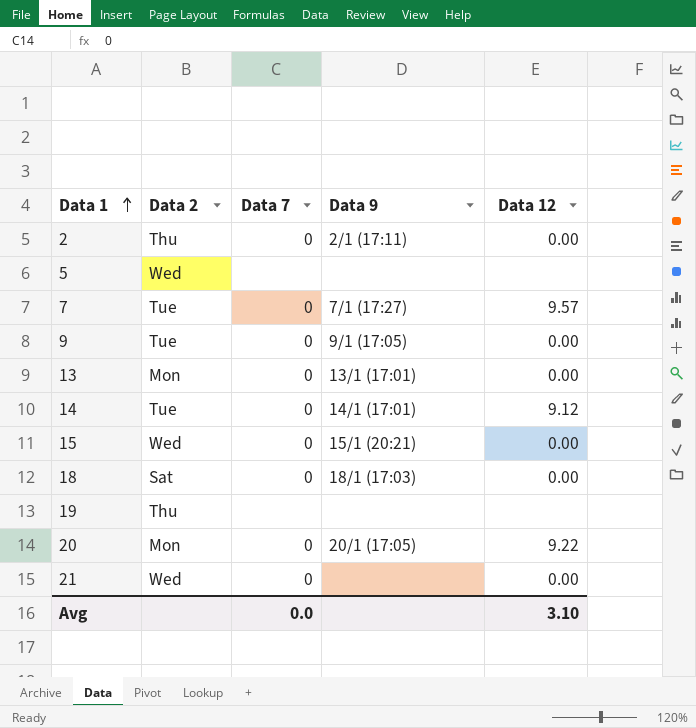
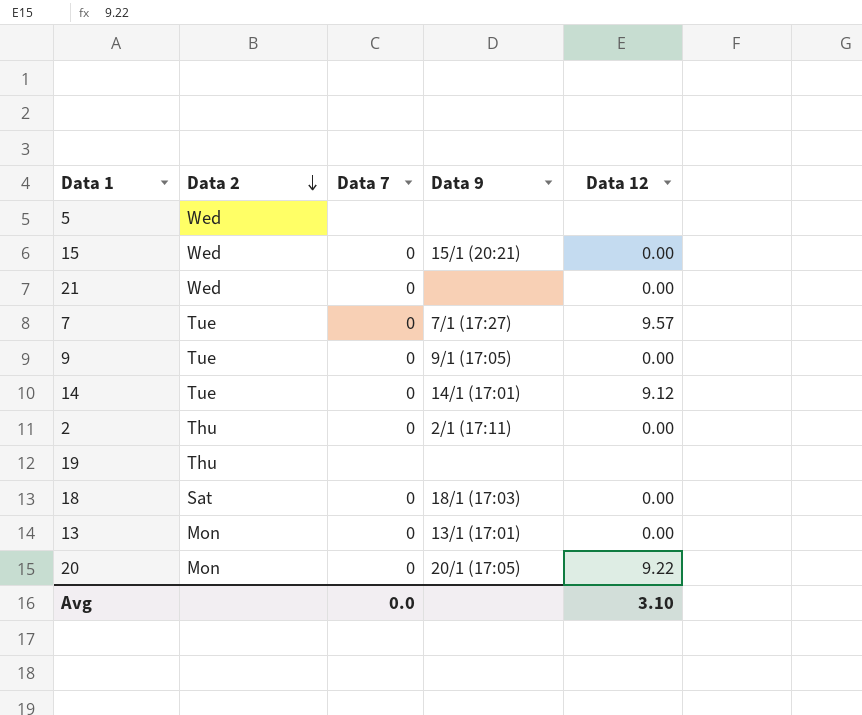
row order: Data 1 ascending -> Data 2 descending

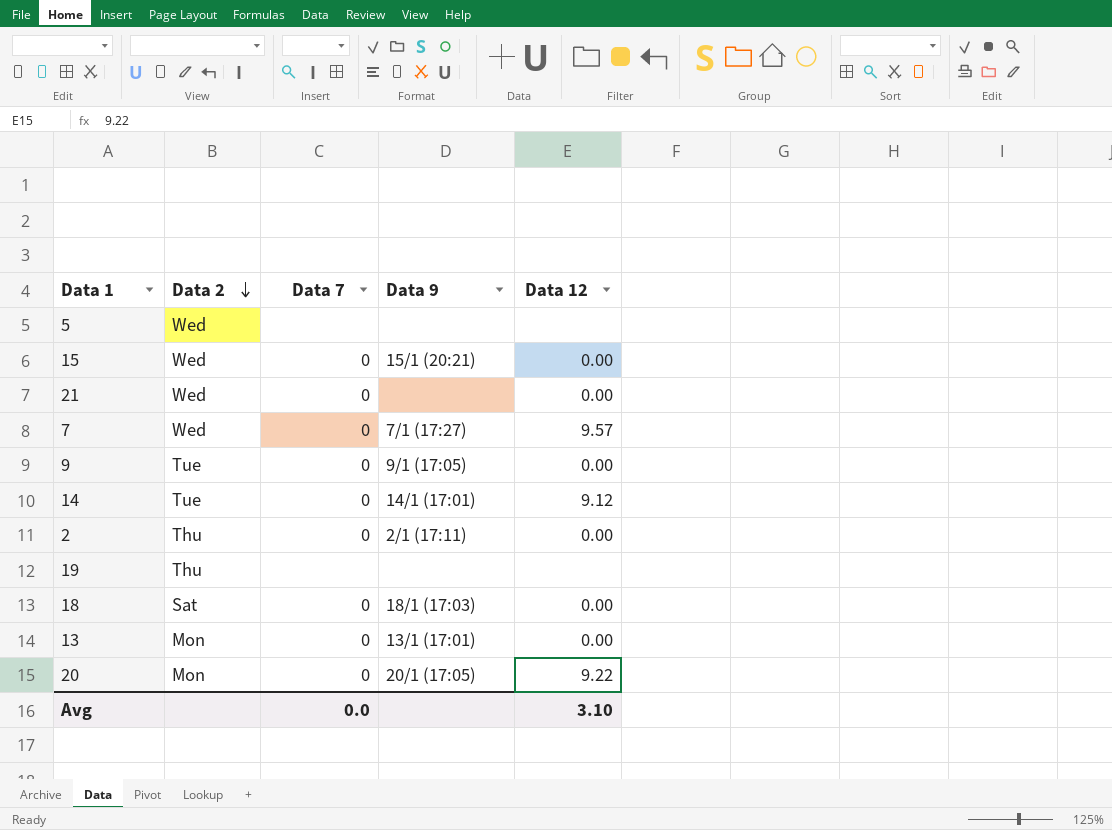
7 | Data 2: Tue -> Wed

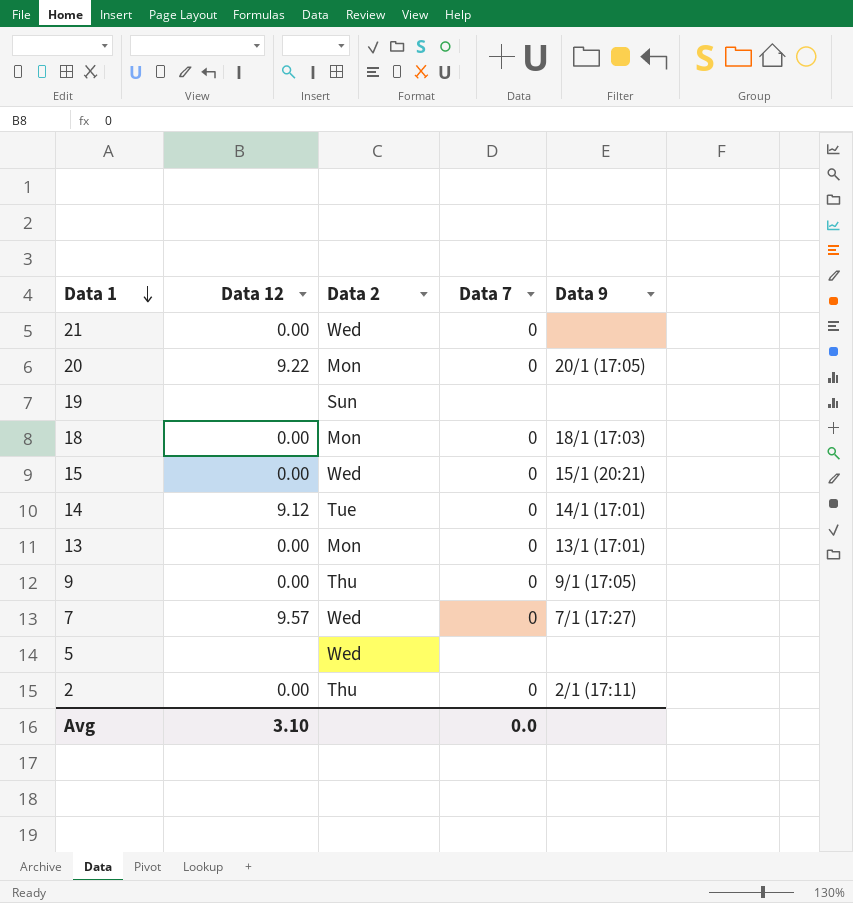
row order: Data 2 descending -> Data 1 descending
column Data 12 | position: 5 -> 2
19 | Data 2: Thu -> Sun
18 | Data 2: Sat -> Mon
9 | Data 2: Tue -> Thu

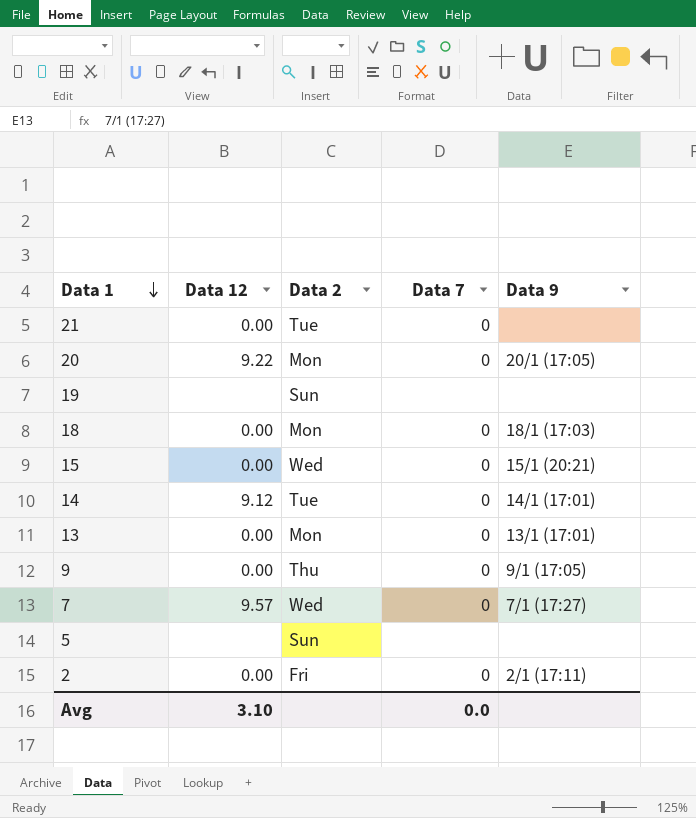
21 | Data 2: Wed -> Tue
5 | Data 2: Wed -> Sun
2 | Data 2: Thu -> Fri

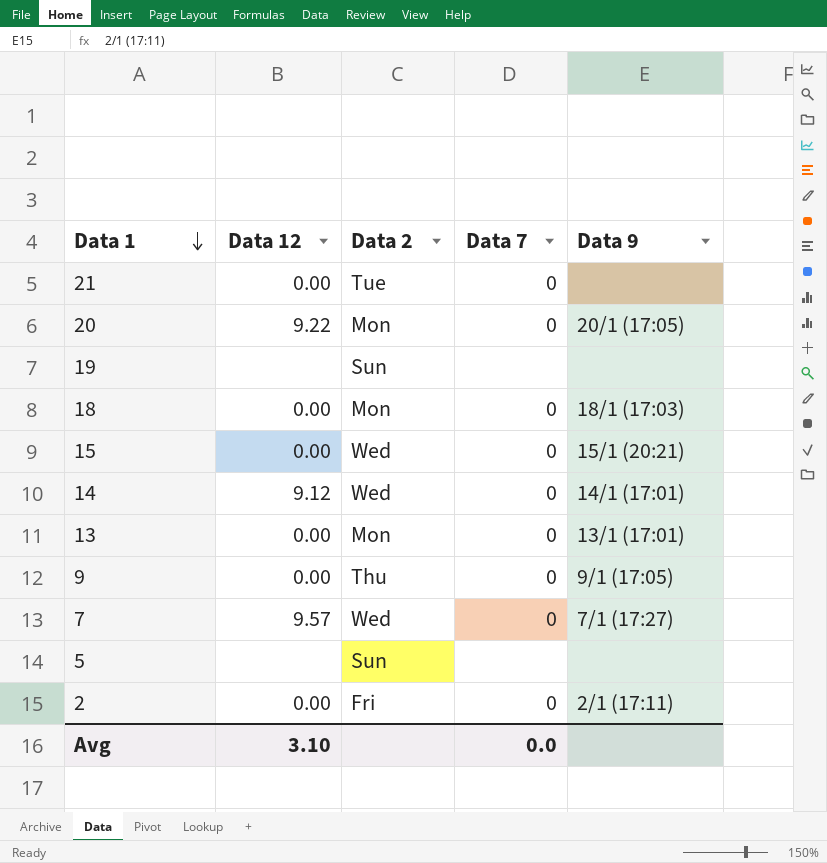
14 | Data 2: Tue -> Wed

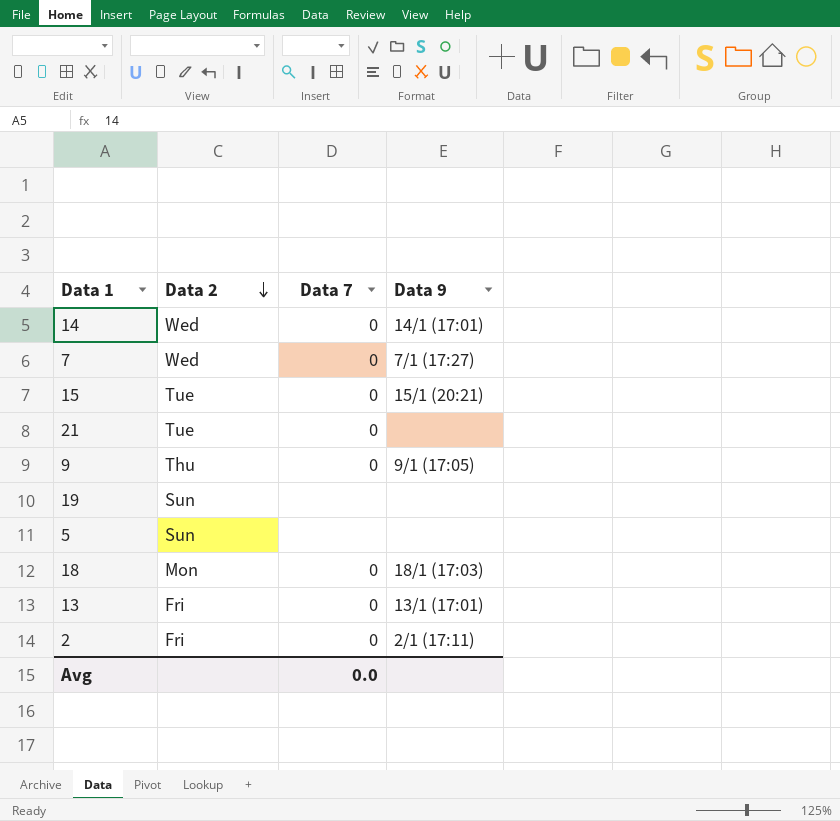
row order: Data 1 descending -> Data 2 descending
column Data 12 | position: 2 -> none
row 20: 9.22 | Mon | 0 | 20/1 (17:05) -> none
15 | Data 2: Wed -> Tue
13 | Data 2: Mon -> Fri

